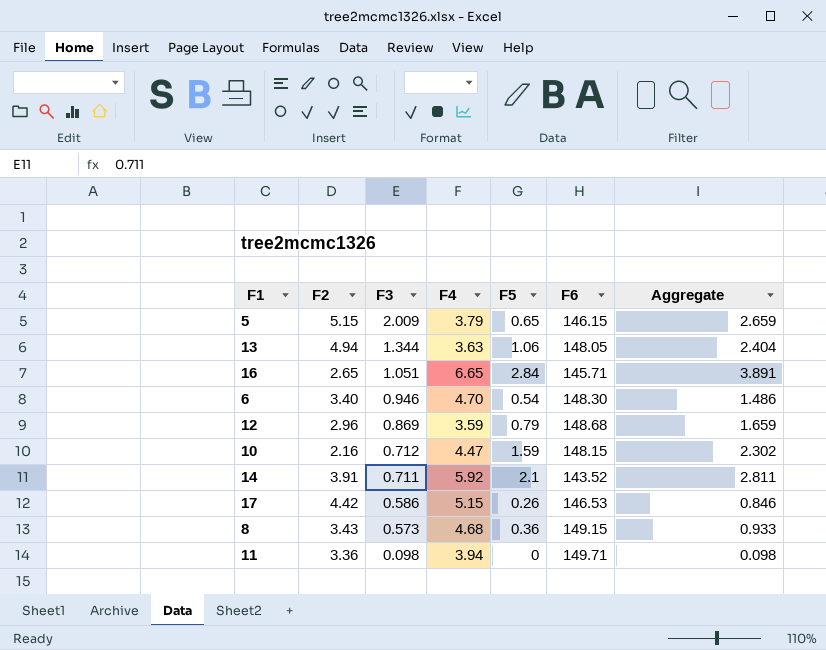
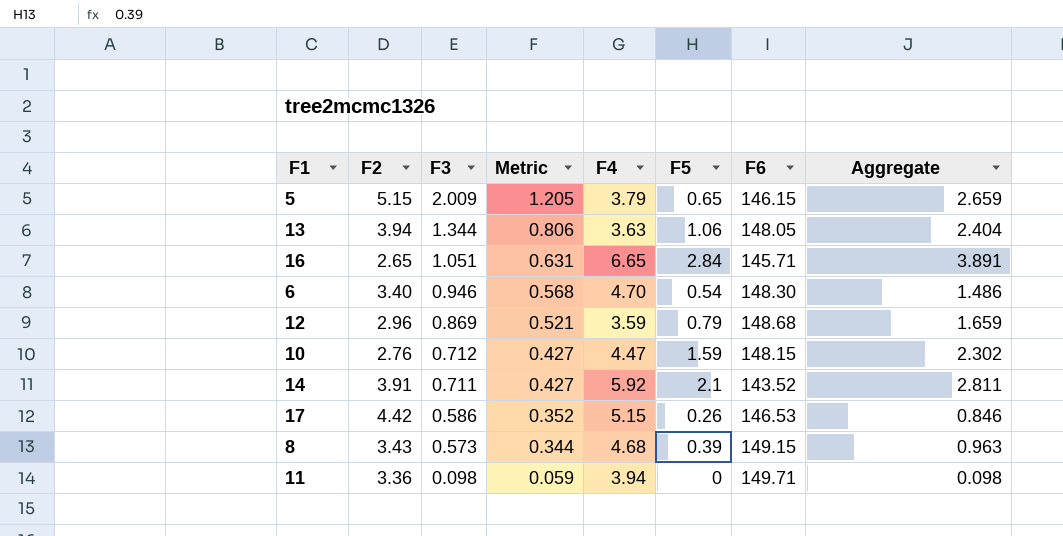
column Metric | formula: none -> [F3] * 0.6
13 | F2: 4.94 -> 3.94
10 | F2: 2.16 -> 2.76
8 | F5: 0.36 -> 0.39
8 | Aggregate: 0.933 -> 0.963

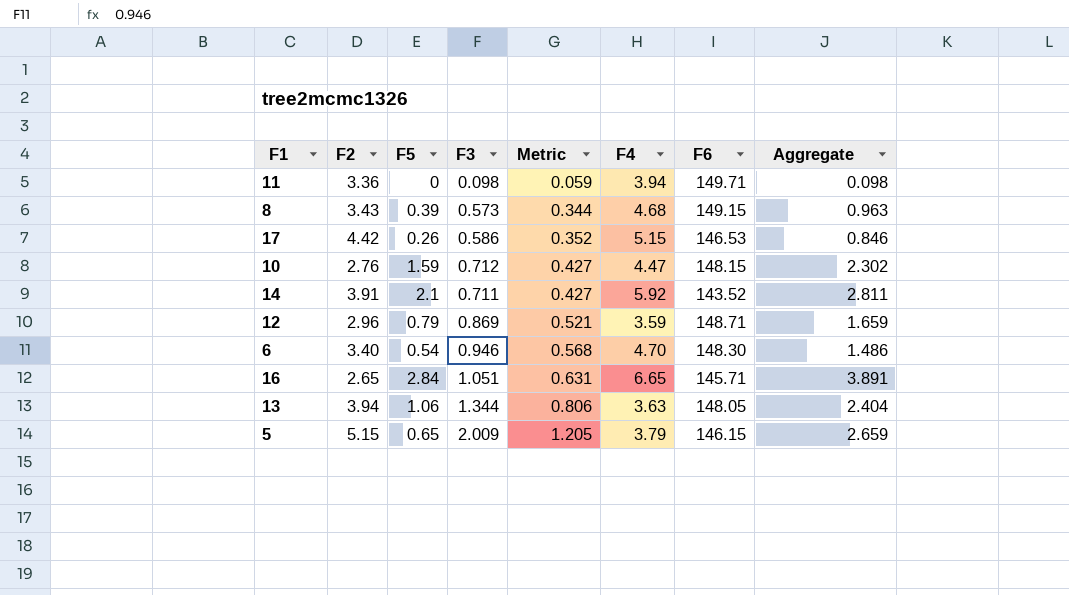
row order: F3 descending -> Metric ascending
column F5 | position: 6 -> 3
12 | F6: 148.68 -> 148.71

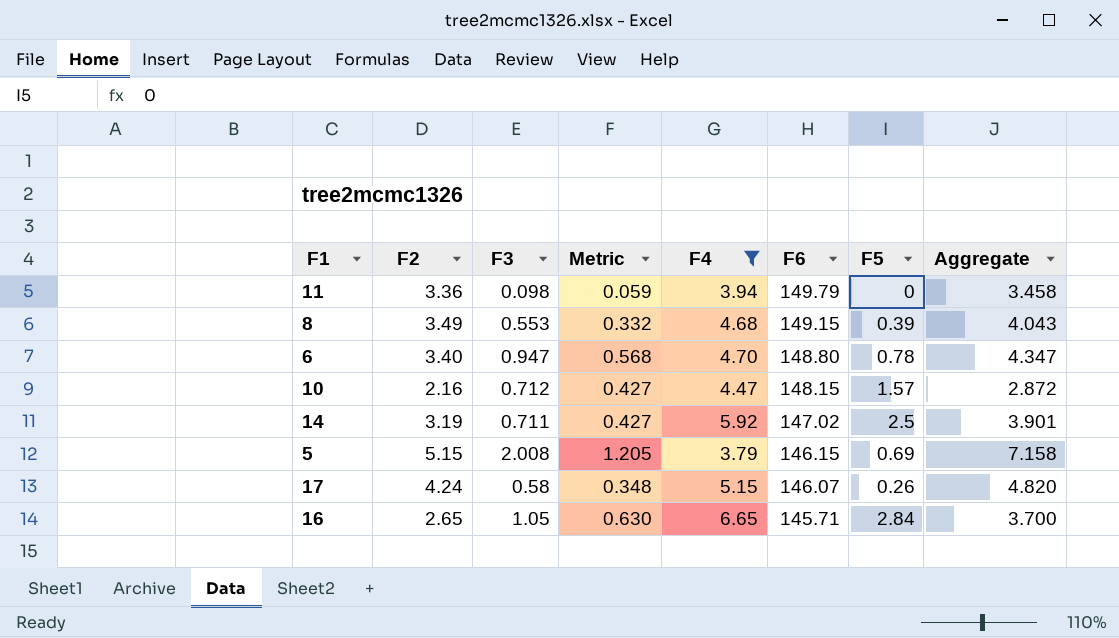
filter: none -> F4 >= 3.79
row order: Metric ascending -> F6 descending
column F5 | position: 3 -> 7
column Aggregate | formula: [F5] + [F3] -> [F2] + [F3]
11 | F6: 149.71 -> 149.79
8 | F2: 3.43 -> 3.49
8 | F3: 0.573 -> 0.553
8 | Metric: 0.344 -> 0.332
6 | F3: 0.946 -> 0.947
6 | F6: 148.30 -> 148.80
6 | F5: 0.54 -> 0.78
10 | F2: 2.76 -> 2.16
10 | F5: 1.59 -> 1.57
14 | F2: 3.91 -> 3.19
14 | F6: 143.52 -> 147.02
14 | F5: 2.1 -> 2.5
5 | F3: 2.009 -> 2.008
5 | F5: 0.65 -> 0.69
17 | F2: 4.42 -> 4.24
17 | F3: 0.586 -> 0.58
17 | Metric: 0.352 -> 0.348
17 | F6: 146.53 -> 146.07
16 | F3: 1.051 -> 1.05
16 | Metric: 0.631 -> 0.630

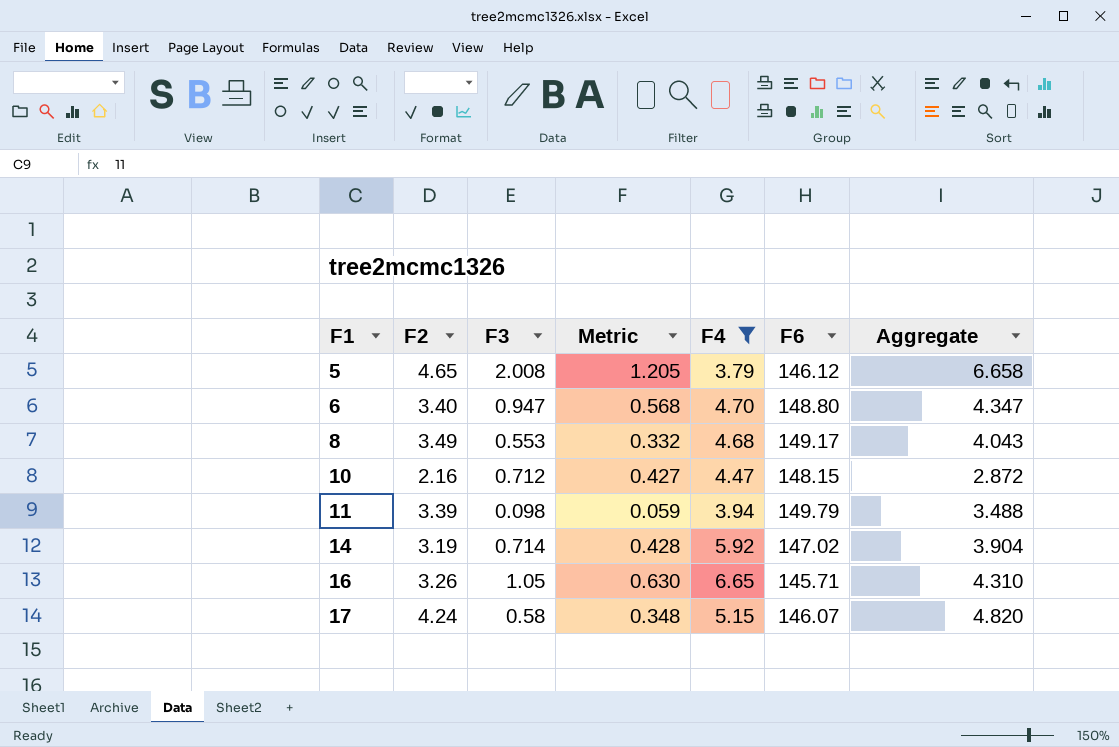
row order: F6 descending -> F1 ascending
column F5 | position: 7 -> none
5 | F2: 5.15 -> 4.65
5 | F6: 146.15 -> 146.12
5 | Aggregate: 7.158 -> 6.658
8 | F6: 149.15 -> 149.17
11 | F2: 3.36 -> 3.39
11 | Aggregate: 3.458 -> 3.488
14 | F3: 0.711 -> 0.714
14 | Metric: 0.427 -> 0.428
14 | Aggregate: 3.901 -> 3.904
16 | F2: 2.65 -> 3.26
16 | Aggregate: 3.700 -> 4.310

